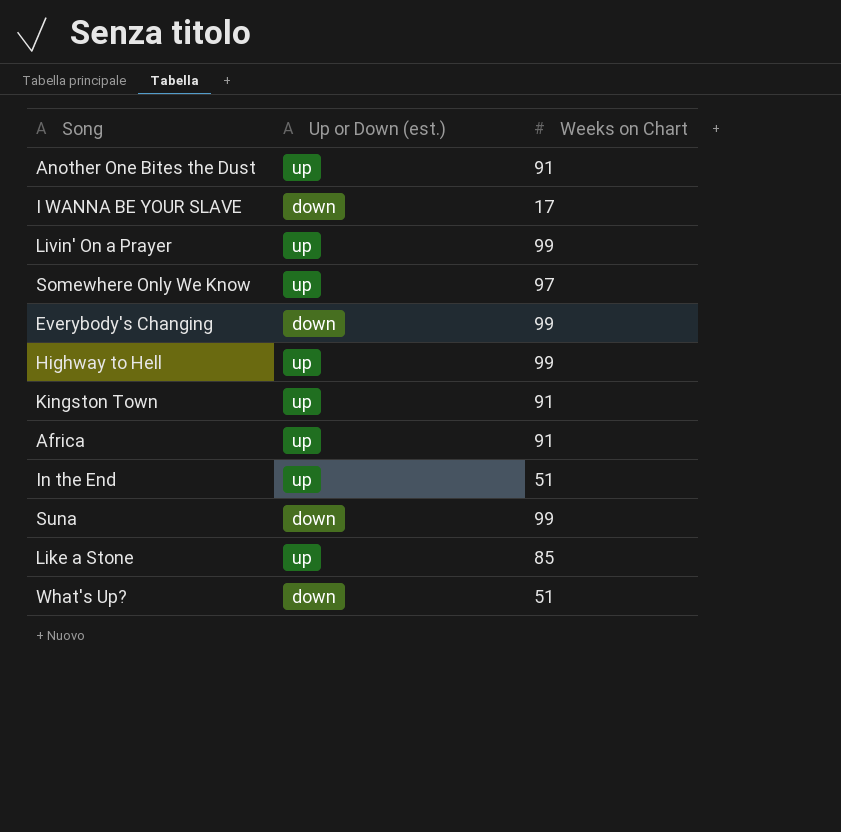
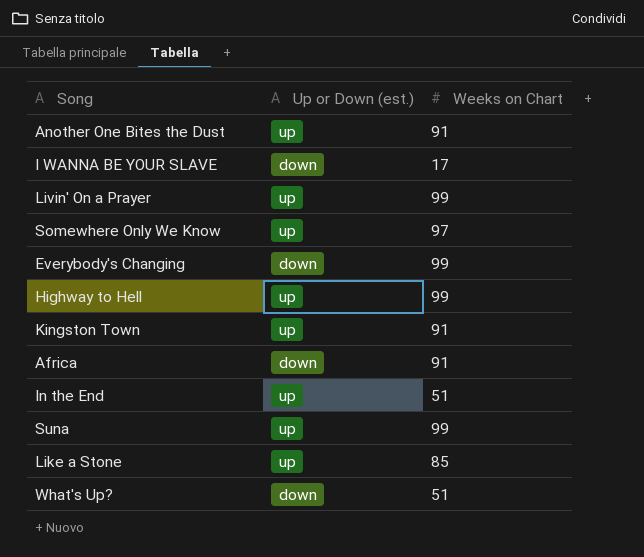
Africa | Up or Down (est.): up -> down
Suna | Up or Down (est.): down -> up

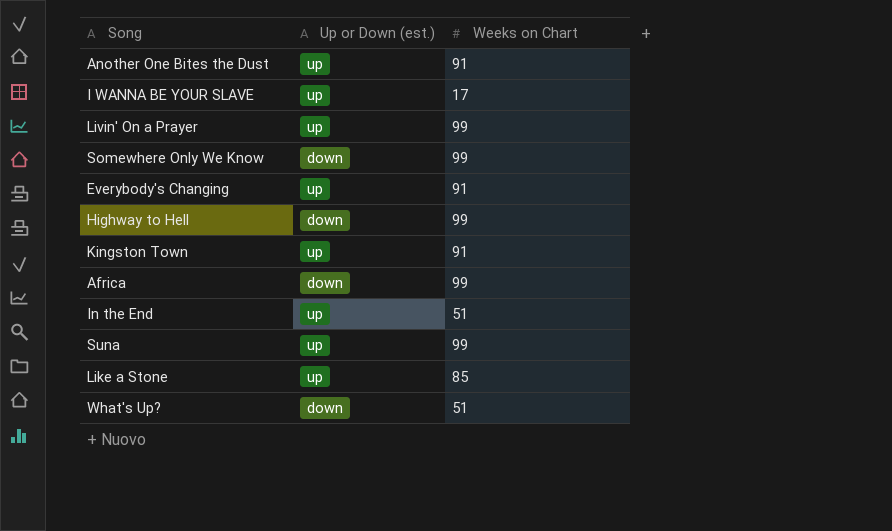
I WANNA BE YOUR SLAVE | Up or Down (est.): down -> up
Somewhere Only We Know | Up or Down (est.): up -> down
Somewhere Only We Know | Weeks on Chart: 97 -> 99
Everybody's Changing | Up or Down (est.): down -> up
Everybody's Changing | Weeks on Chart: 99 -> 91
Highway to Hell | Up or Down (est.): up -> down
Africa | Weeks on Chart: 91 -> 99

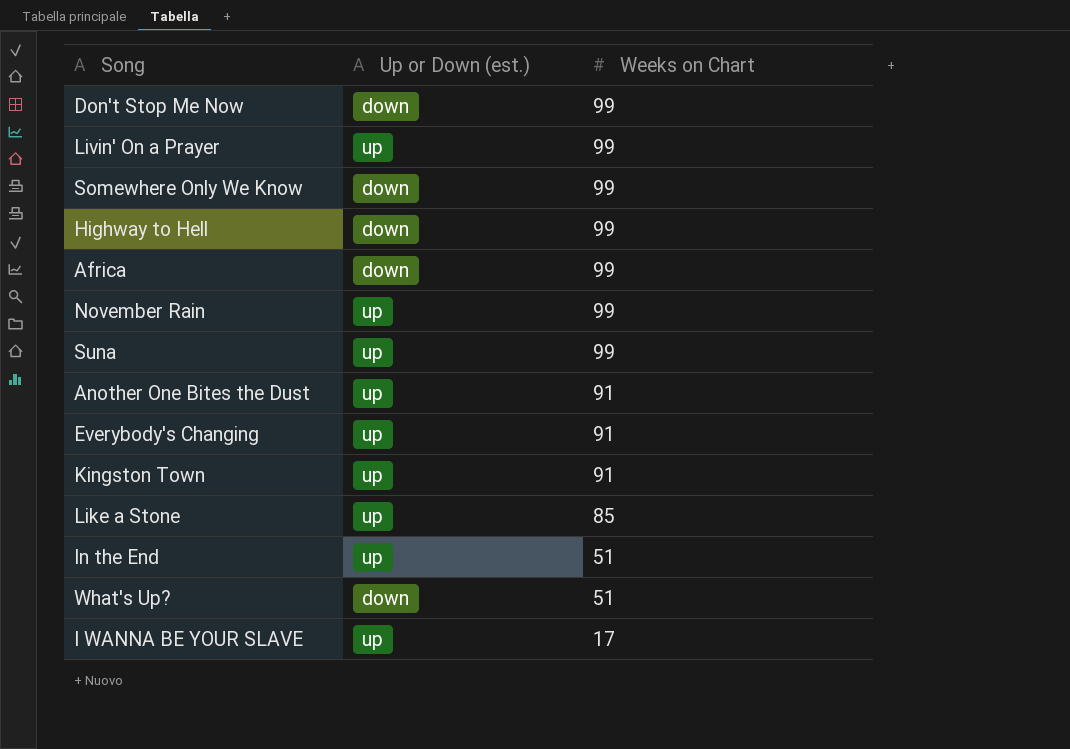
row order: none -> Weeks on Chart descending
row Don't Stop Me Now: none -> down | 99
row November Rain: none -> up | 99

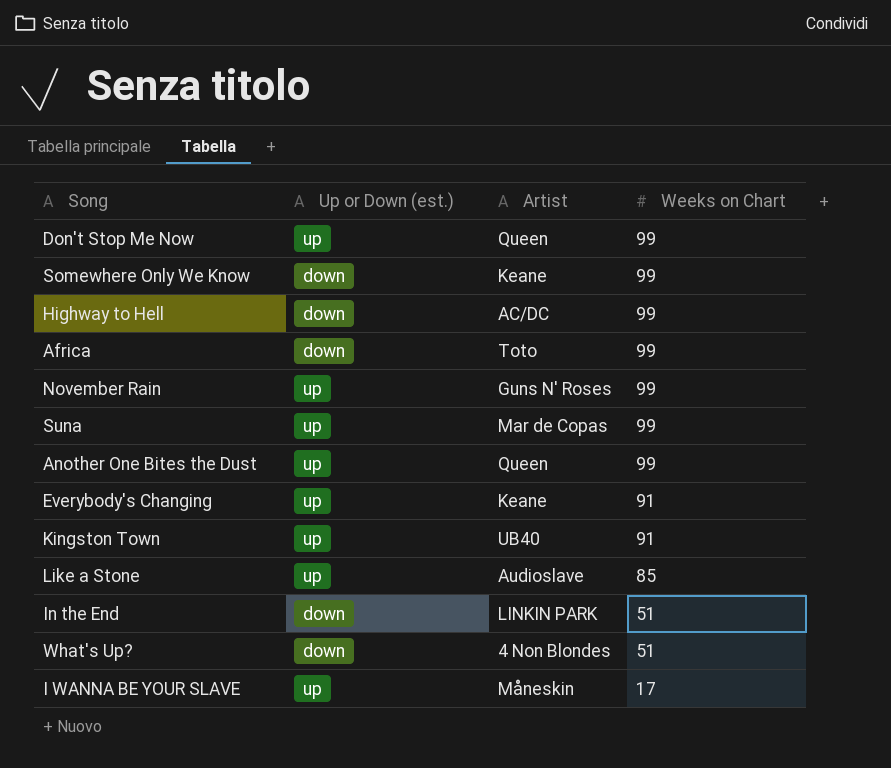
column Artist | position: none -> 3
row Livin' On a Prayer: up | 99 -> none
Don't Stop Me Now | Up or Down (est.): down -> up
Another One Bites the Dust | Weeks on Chart: 91 -> 99
In the End | Up or Down (est.): up -> down

